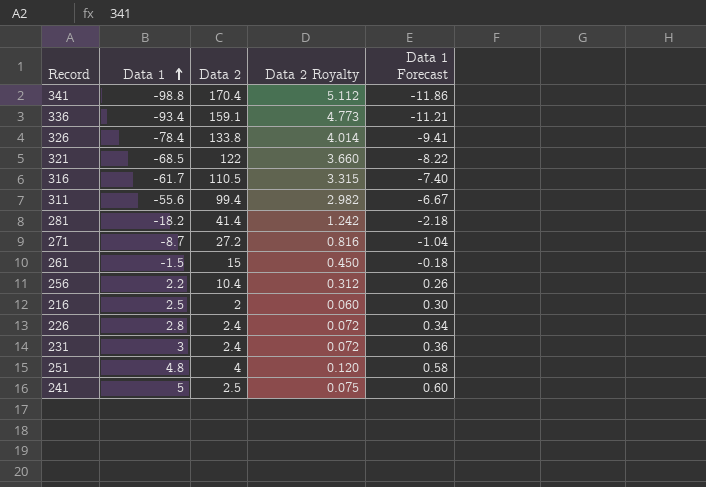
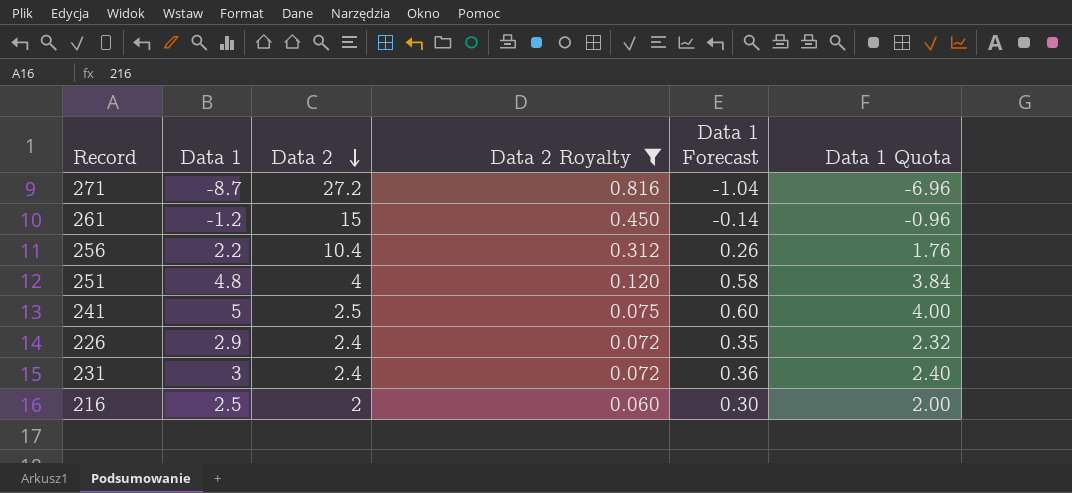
filter: none -> Data 2 Royalty <= 0.816
row order: Data 1 ascending -> Data 2 descending
column Data 1 Quota | formula: none -> [Data 1] * 0.8
261 | Data 1: -1.5 -> -1.2
261 | Data 1 Forecast: -0.18 -> -0.14
226 | Data 1: 2.8 -> 2.9
226 | Data 1 Forecast: 0.34 -> 0.35

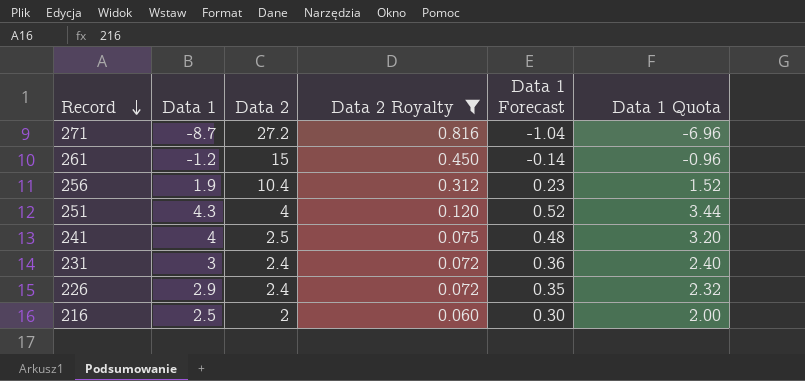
row order: Data 2 descending -> Record descending
256 | Data 1: 2.2 -> 1.9
256 | Data 1 Forecast: 0.26 -> 0.23
256 | Data 1 Quota: 1.76 -> 1.52
251 | Data 1: 4.8 -> 4.3
251 | Data 1 Forecast: 0.58 -> 0.52
251 | Data 1 Quota: 3.84 -> 3.44
241 | Data 1: 5 -> 4
241 | Data 1 Forecast: 0.60 -> 0.48
241 | Data 1 Quota: 4.00 -> 3.20

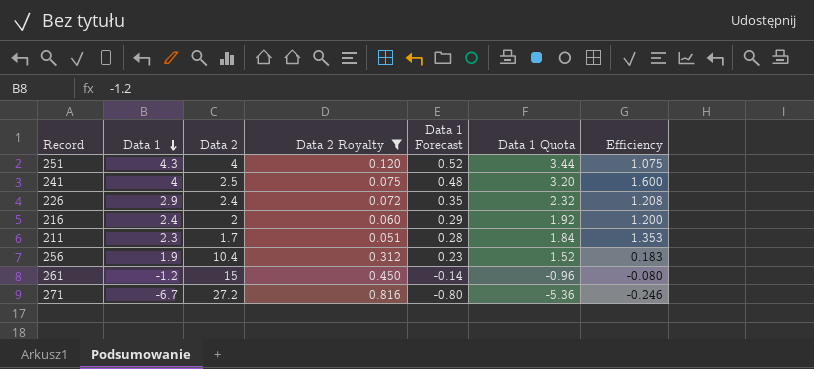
row order: Record descending -> Data 1 descending
column Efficiency | formula: none -> [Data 1] / [Data 2]
row 231: 3 | 2.4 | 0.072 | 0.36 | 2.40 -> none
216 | Data 1: 2.5 -> 2.4
216 | Data 1 Forecast: 0.30 -> 0.29
216 | Data 1 Quota: 2.00 -> 1.92
row 211: none -> 2.3 | 1.7 | 0.051 | 0.28 | 1.84 | 1.353
271 | Data 1: -8.7 -> -6.7
271 | Data 1 Forecast: -1.04 -> -0.80
271 | Data 1 Quota: -6.96 -> -5.36

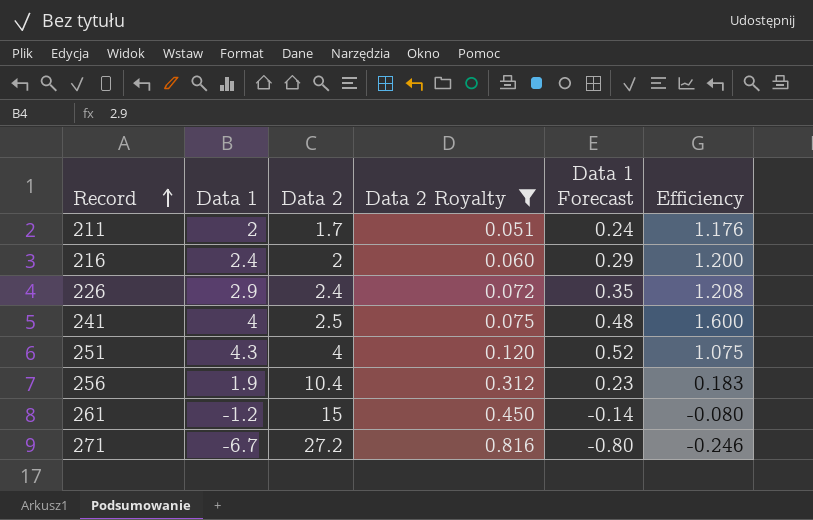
row order: Data 1 descending -> Record ascending
column Data 1 Quota | formula: [Data 1] * 0.8 -> none
211 | Data 1: 2.3 -> 2
211 | Data 1 Forecast: 0.28 -> 0.24
211 | Efficiency: 1.353 -> 1.176

